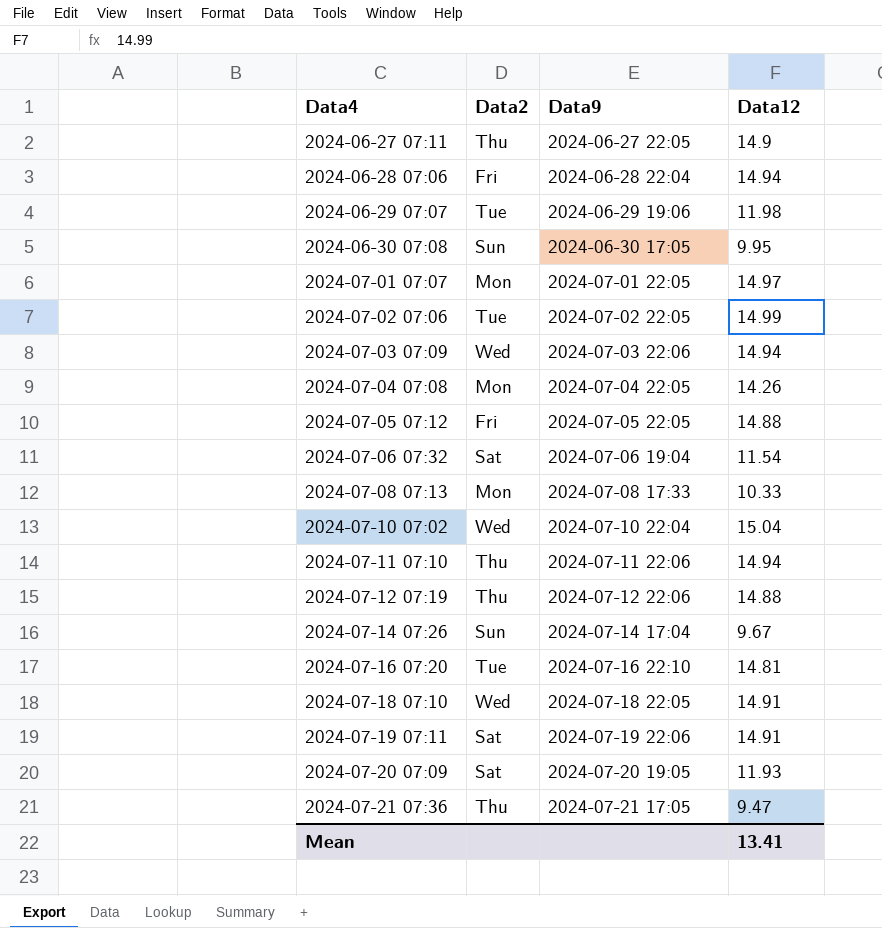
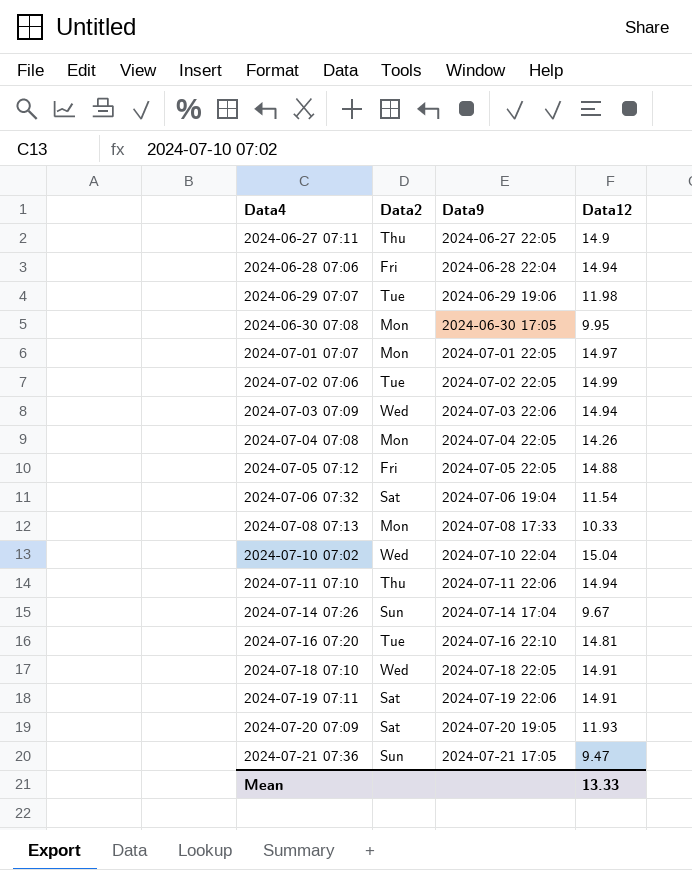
row 2024-07-12 07:19: Thu | 2024-07-12 22:06 | 14.88 -> none
2024-06-30 07:08 | Data2: Sun -> Mon
2024-07-21 07:36 | Data2: Thu -> Sun
Mean | Data12: 13.41 -> 13.33

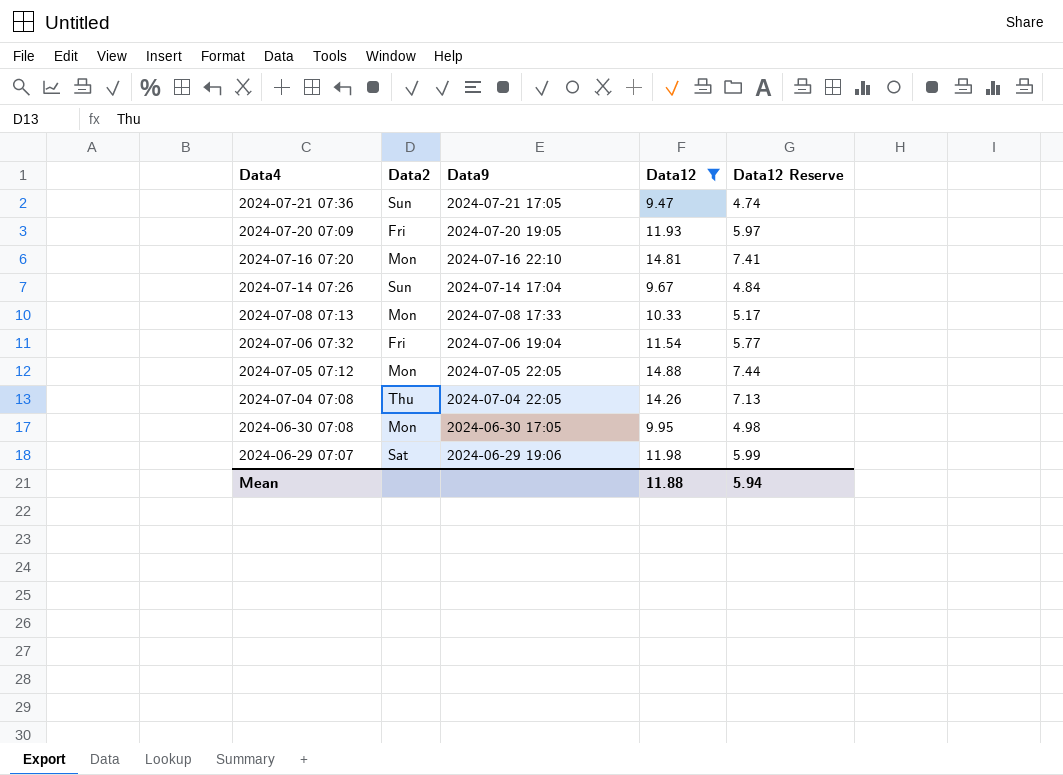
filter: none -> Data12 <= 14.88
row order: Data4 ascending -> Data4 descending
column Data12 Reserve | formula: none -> [Data12] * 0.5
2024-07-20 07:09 | Data2: Sat -> Fri
2024-07-16 07:20 | Data2: Tue -> Mon
2024-07-06 07:32 | Data2: Sat -> Fri
2024-07-05 07:12 | Data2: Fri -> Mon
2024-07-04 07:08 | Data2: Mon -> Thu
2024-06-29 07:07 | Data2: Tue -> Sat
Mean | Data12: 13.33 -> 11.88

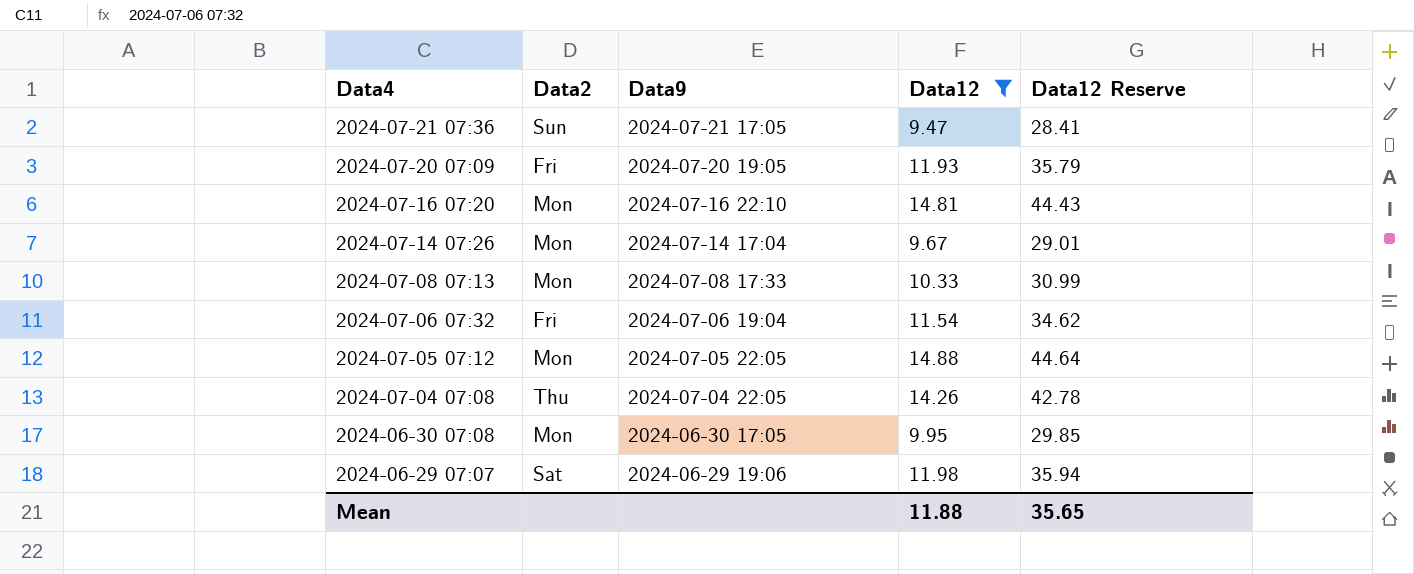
column Data12 Reserve | formula: [Data12] * 0.5 -> [Data12] * 3
2024-07-14 07:26 | Data2: Sun -> Mon
Mean | Data12 Reserve: 5.94 -> 35.65

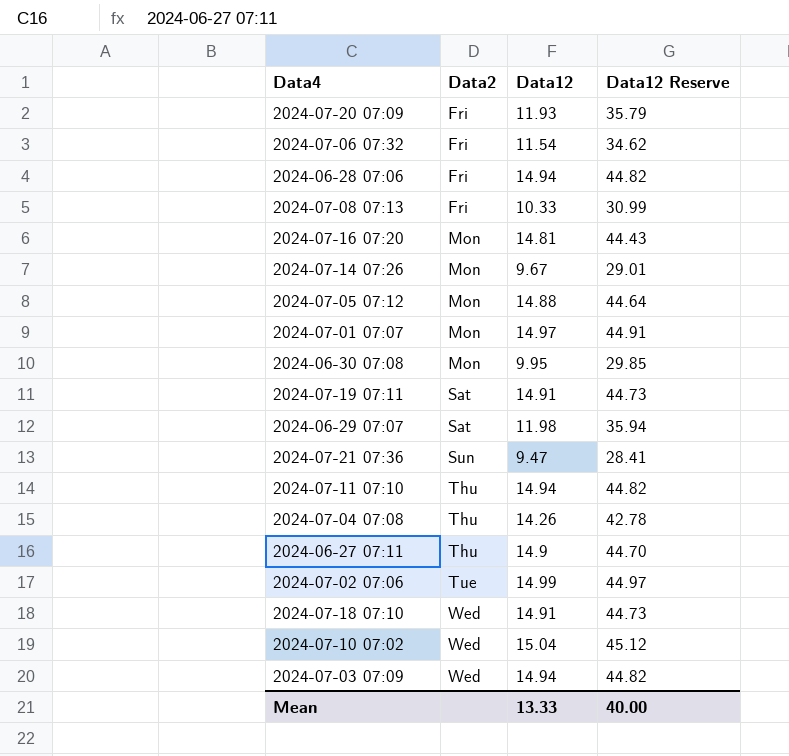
filter: Data12 <= 14.88 -> none
row order: Data4 descending -> Data2 ascending
column Data9 | position: 3 -> none
2024-07-08 07:13 | Data2: Mon -> Fri
Mean | Data12: 11.88 -> 13.33
Mean | Data12 Reserve: 35.65 -> 40.00

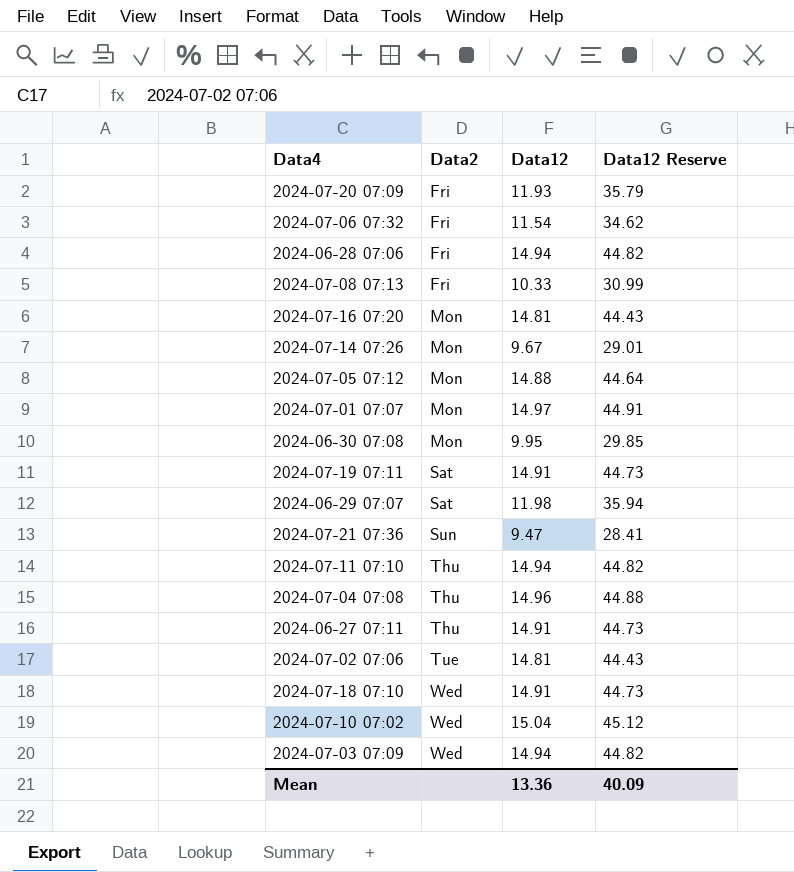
2024-07-04 07:08 | Data12: 14.26 -> 14.96
2024-07-04 07:08 | Data12 Reserve: 42.78 -> 44.88
2024-06-27 07:11 | Data12: 14.9 -> 14.91
2024-06-27 07:11 | Data12 Reserve: 44.70 -> 44.73
2024-07-02 07:06 | Data12: 14.99 -> 14.81
2024-07-02 07:06 | Data12 Reserve: 44.97 -> 44.43
Mean | Data12: 13.33 -> 13.36
Mean | Data12 Reserve: 40.00 -> 40.09

